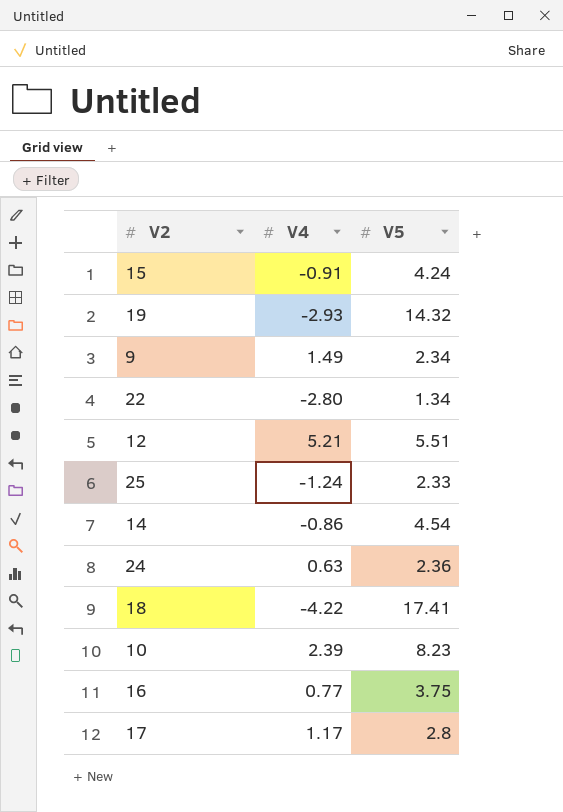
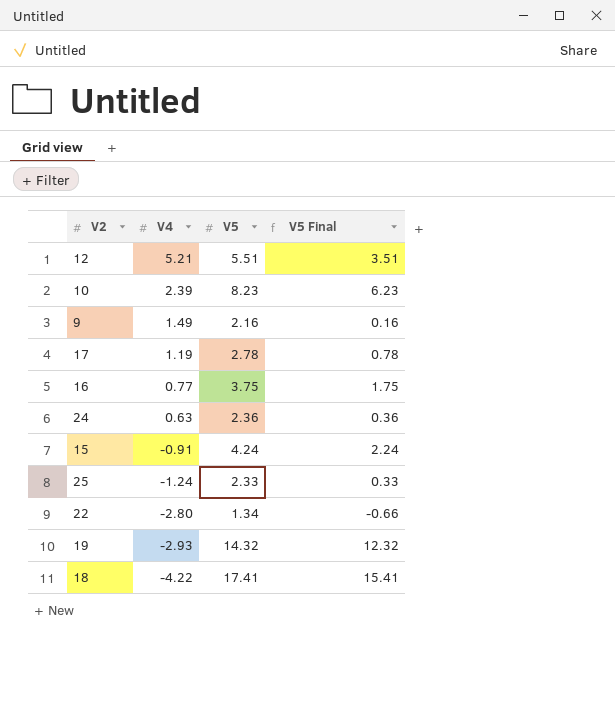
row order: none -> V4 descending
column V5 Final | formula: none -> [V5] - 2
row 14: -0.86 | 4.54 -> none
9 | V5: 2.34 -> 2.16
17 | V4: 1.17 -> 1.19
17 | V5: 2.8 -> 2.78

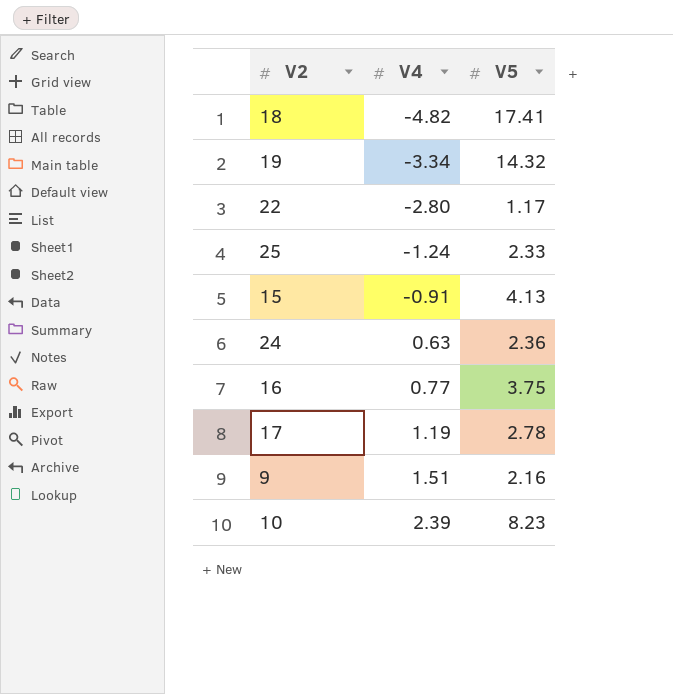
row order: V4 descending -> V4 ascending
column V5 Final | formula: [V5] - 2 -> none
row 12: 5.21 | 5.51 | 3.51 -> none
18 | V4: -4.22 -> -4.82
19 | V4: -2.93 -> -3.34
22 | V5: 1.34 -> 1.17
15 | V5: 4.24 -> 4.13
9 | V4: 1.49 -> 1.51

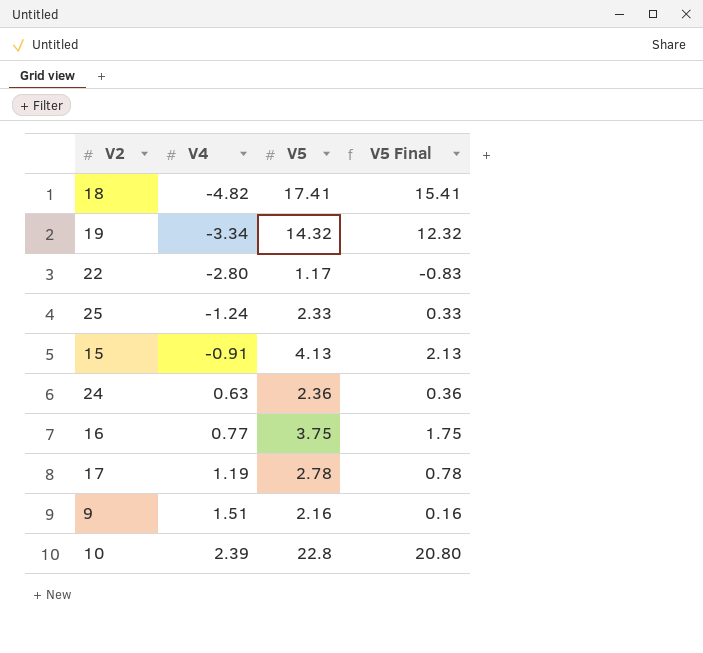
column V5 Final | formula: none -> [V5] - 2
10 | V5: 8.23 -> 22.8

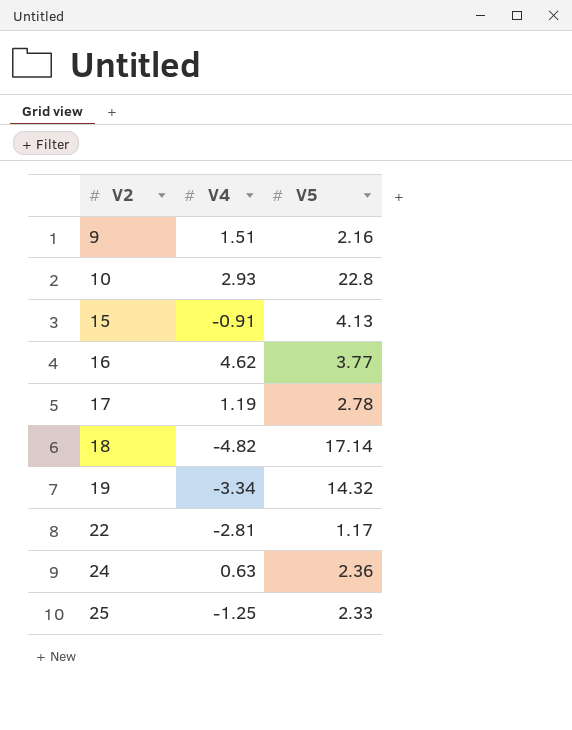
row order: V4 ascending -> V2 ascending
column V5 Final | formula: [V5] - 2 -> none
10 | V4: 2.39 -> 2.93
16 | V4: 0.77 -> 4.62
16 | V5: 3.75 -> 3.77
18 | V5: 17.41 -> 17.14
22 | V4: -2.80 -> -2.81
25 | V4: -1.24 -> -1.25

